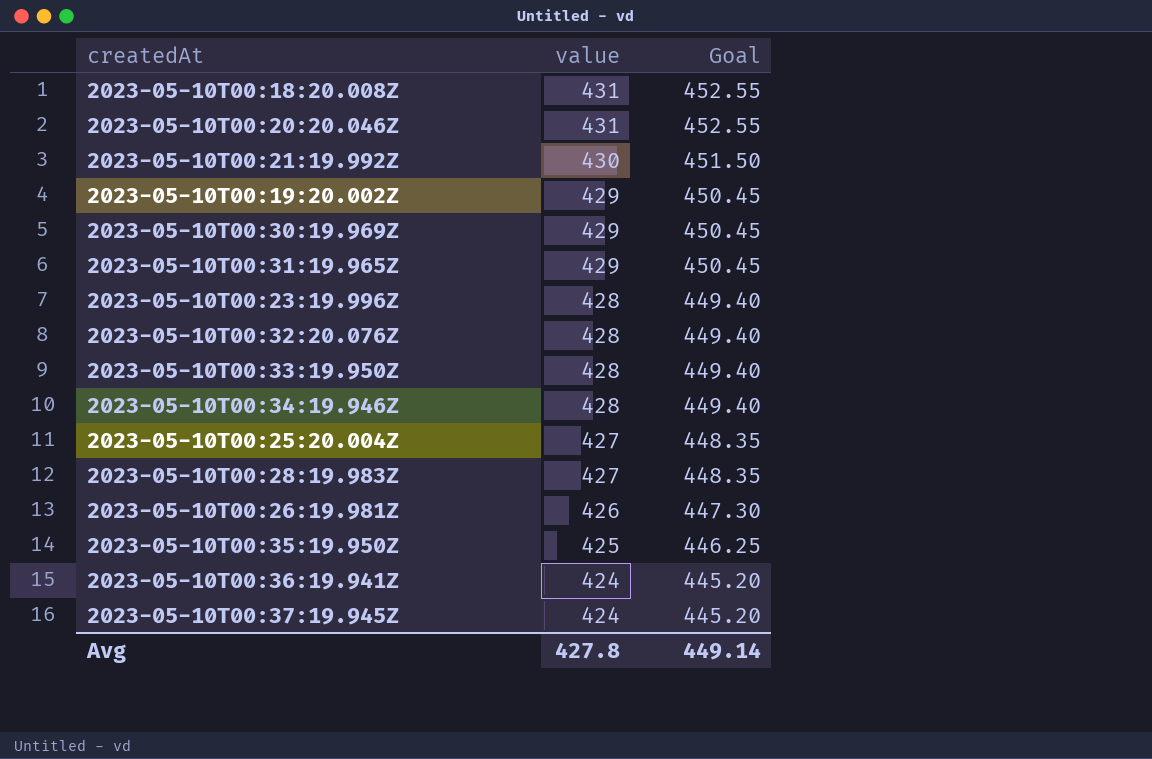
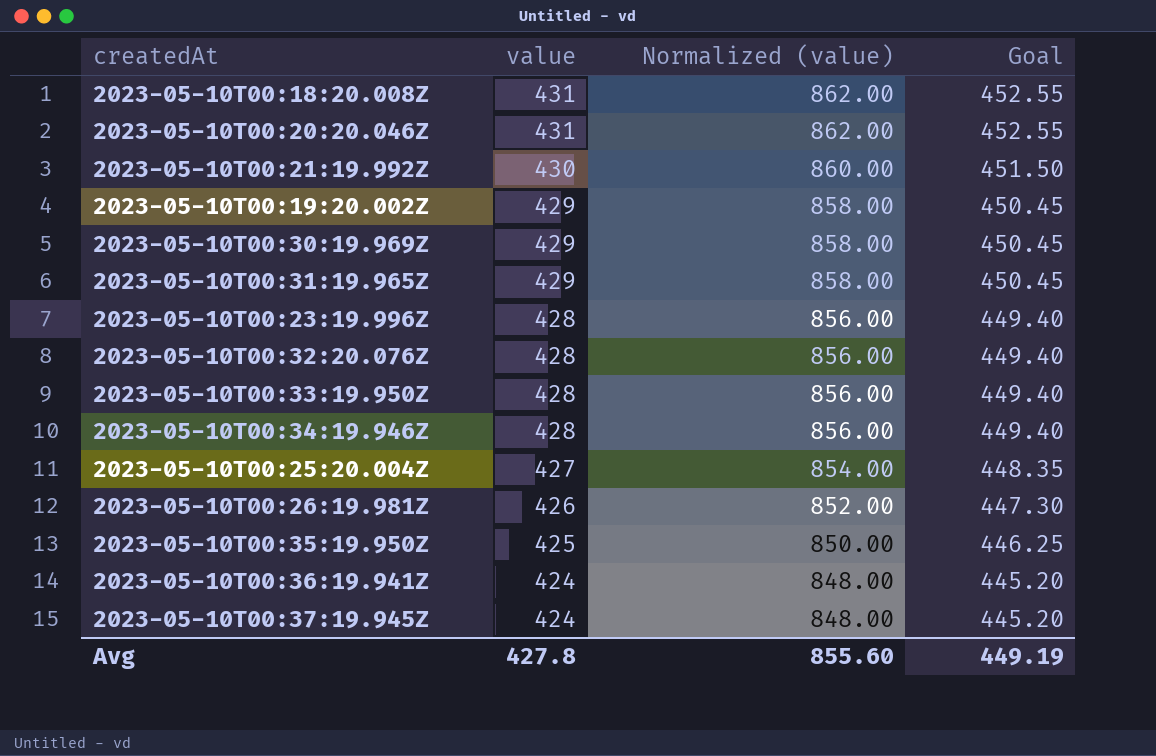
column Normalized (value) | formula: none -> [value] * 2
row 2023-05-10T00:28:19.983Z: 427 | 448.35 -> none
Avg | Goal: 449.14 -> 449.19

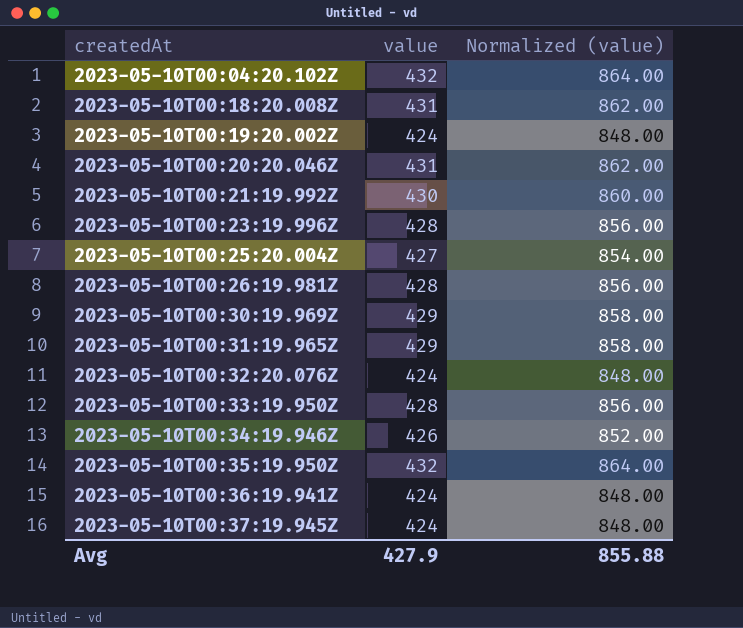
row order: value descending -> createdAt ascending
column Goal | formula: [value] * 1.05 -> none
row 2023-05-10T00:04:20.102Z: none -> 432 | 864.00
2023-05-10T00:19:20.002Z | value: 429 -> 424
2023-05-10T00:19:20.002Z | Normalized (value): 858.00 -> 848.00
2023-05-10T00:26:19.981Z | value: 426 -> 428
2023-05-10T00:26:19.981Z | Normalized (value): 852.00 -> 856.00
2023-05-10T00:32:20.076Z | value: 428 -> 424
2023-05-10T00:32:20.076Z | Normalized (value): 856.00 -> 848.00
2023-05-10T00:34:19.946Z | value: 428 -> 426
2023-05-10T00:34:19.946Z | Normalized (value): 856.00 -> 852.00
2023-05-10T00:35:19.950Z | value: 425 -> 432
2023-05-10T00:35:19.950Z | Normalized (value): 850.00 -> 864.00
Avg | value: 427.8 -> 427.9
Avg | Normalized (value): 855.60 -> 855.88

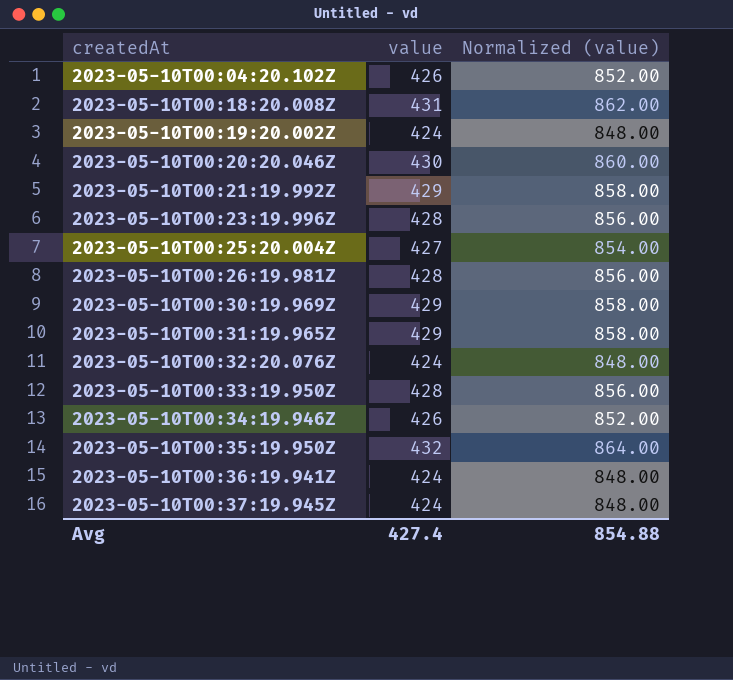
2023-05-10T00:04:20.102Z | value: 432 -> 426
2023-05-10T00:04:20.102Z | Normalized (value): 864.00 -> 852.00
2023-05-10T00:20:20.046Z | value: 431 -> 430
2023-05-10T00:20:20.046Z | Normalized (value): 862.00 -> 860.00
2023-05-10T00:21:19.992Z | value: 430 -> 429
2023-05-10T00:21:19.992Z | Normalized (value): 860.00 -> 858.00
Avg | value: 427.9 -> 427.4
Avg | Normalized (value): 855.88 -> 854.88

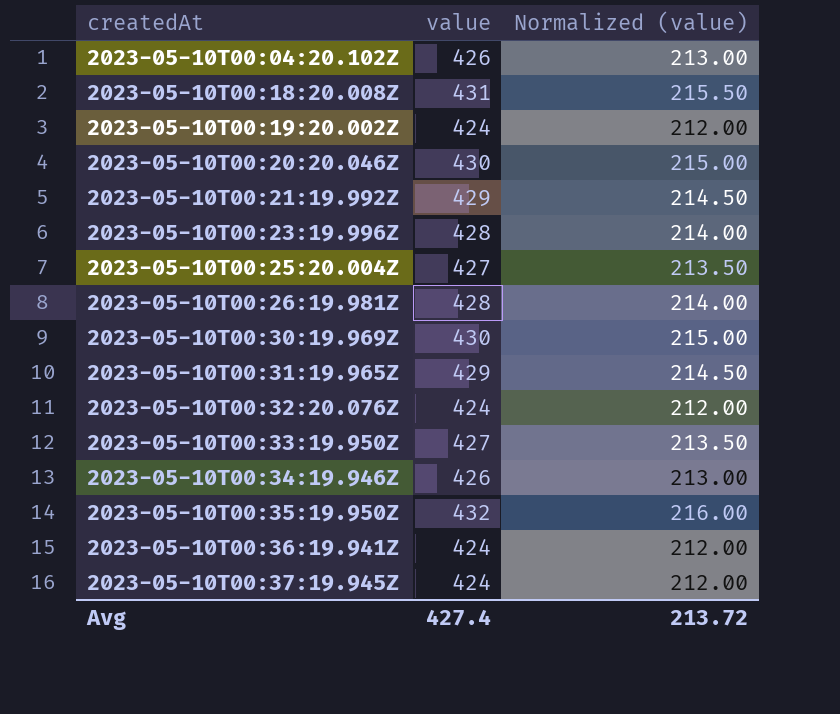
column Normalized (value) | formula: [value] * 2 -> [value] * 0.5
2023-05-10T00:30:19.969Z | value: 429 -> 430
2023-05-10T00:33:19.950Z | value: 428 -> 427
Avg | Normalized (value): 854.88 -> 213.72

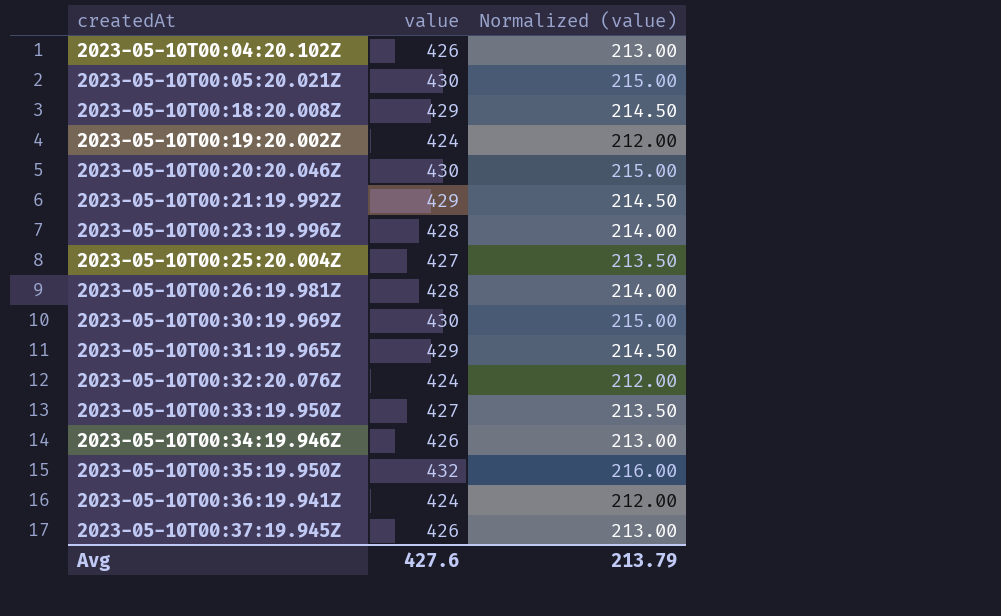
row 2023-05-10T00:05:20.021Z: none -> 430 | 215.00
2023-05-10T00:18:20.008Z | value: 431 -> 429
2023-05-10T00:18:20.008Z | Normalized (value): 215.50 -> 214.50
2023-05-10T00:37:19.945Z | value: 424 -> 426
2023-05-10T00:37:19.945Z | Normalized (value): 212.00 -> 213.00
Avg | value: 427.4 -> 427.6
Avg | Normalized (value): 213.72 -> 213.79

